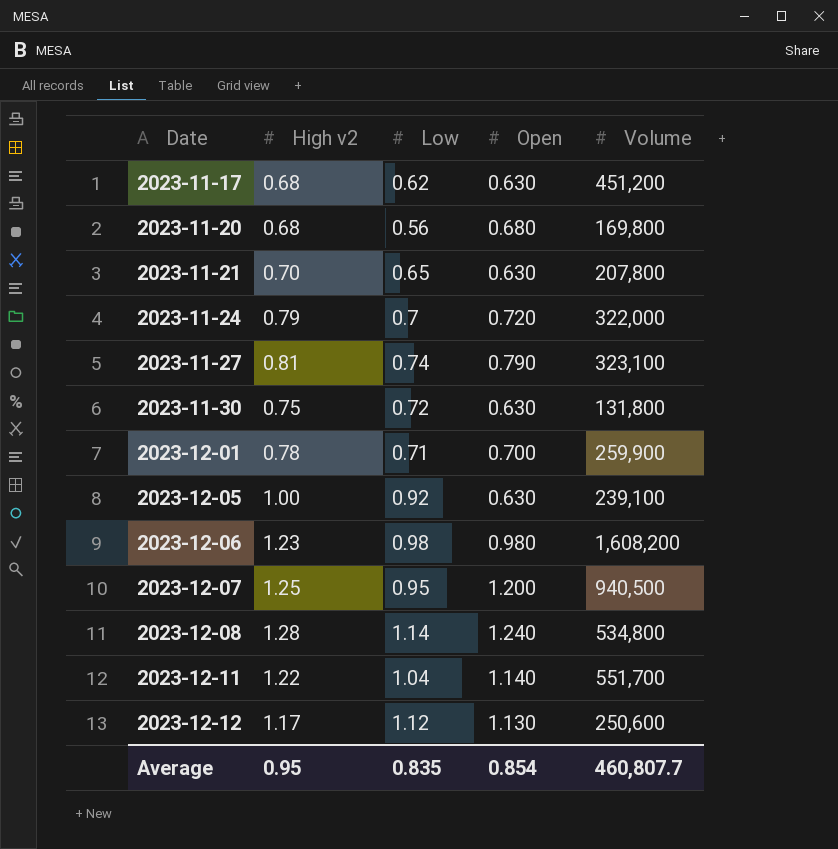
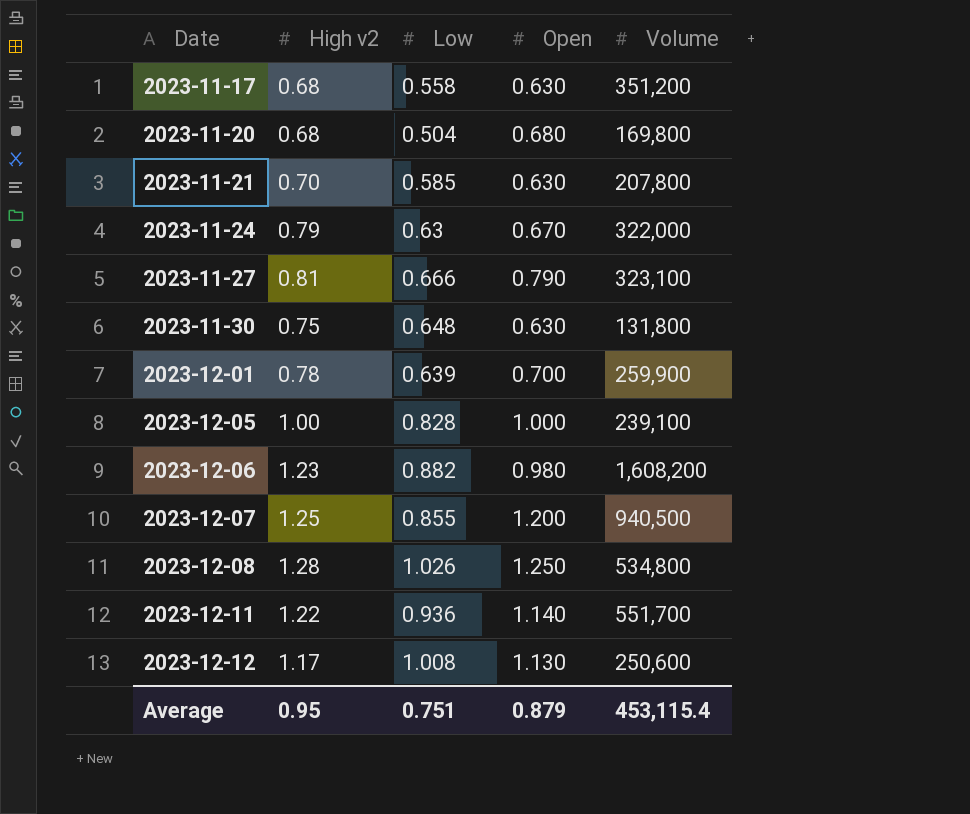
2023-11-17 | Low: 0.62 -> 0.558
2023-11-17 | Volume: 451,200 -> 351,200
2023-11-20 | Low: 0.56 -> 0.504
2023-11-21 | Low: 0.65 -> 0.585
2023-11-24 | Low: 0.7 -> 0.63
2023-11-24 | Open: 0.720 -> 0.670
2023-11-27 | Low: 0.74 -> 0.666
2023-11-30 | Low: 0.72 -> 0.648
2023-12-01 | Low: 0.71 -> 0.639
2023-12-05 | Low: 0.92 -> 0.828
2023-12-05 | Open: 0.630 -> 1.000
2023-12-06 | Low: 0.98 -> 0.882
2023-12-07 | Low: 0.95 -> 0.855
2023-12-08 | Low: 1.14 -> 1.026
2023-12-08 | Open: 1.240 -> 1.250
2023-12-11 | Low: 1.04 -> 0.936
2023-12-12 | Low: 1.12 -> 1.008
Average | Low: 0.835 -> 0.751
Average | Open: 0.854 -> 0.879
Average | Volume: 460,807.7 -> 453,115.4

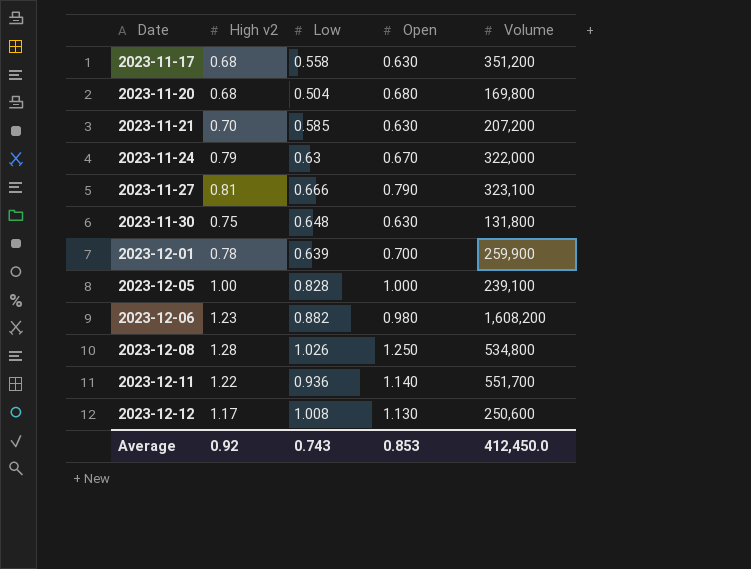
row 2023-12-07: 1.25 | 0.855 | 1.200 | 940,500 -> none
2023-11-21 | Volume: 207,800 -> 207,200
Average | High v2: 0.95 -> 0.92
Average | Low: 0.751 -> 0.743
Average | Open: 0.879 -> 0.853
Average | Volume: 453,115.4 -> 412,450.0

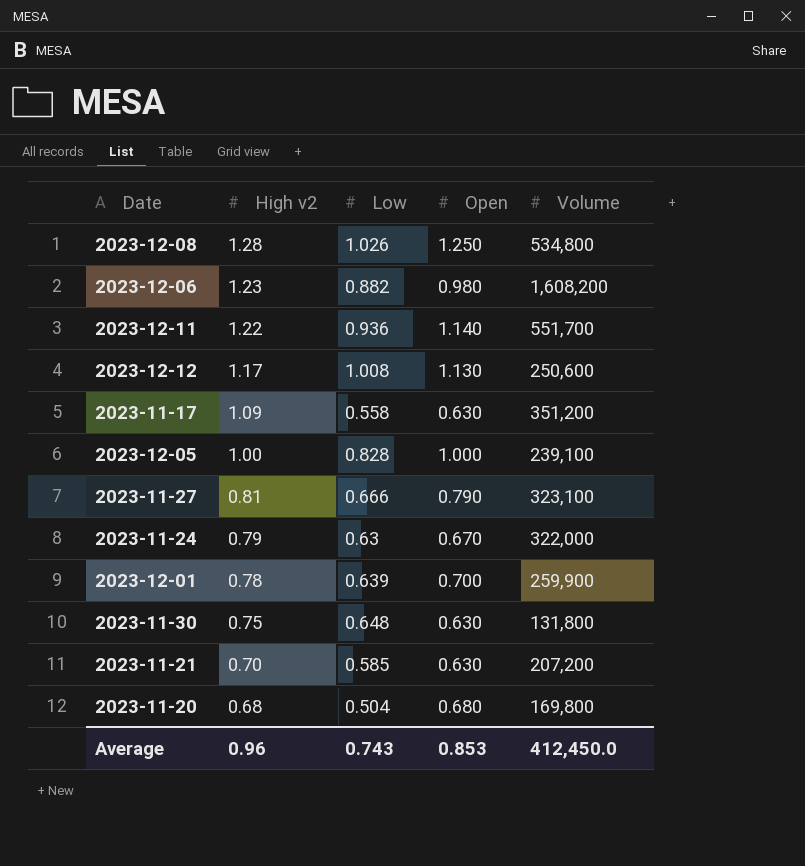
row order: Date ascending -> High v2 descending
2023-11-17 | High v2: 0.68 -> 1.09
Average | High v2: 0.92 -> 0.96

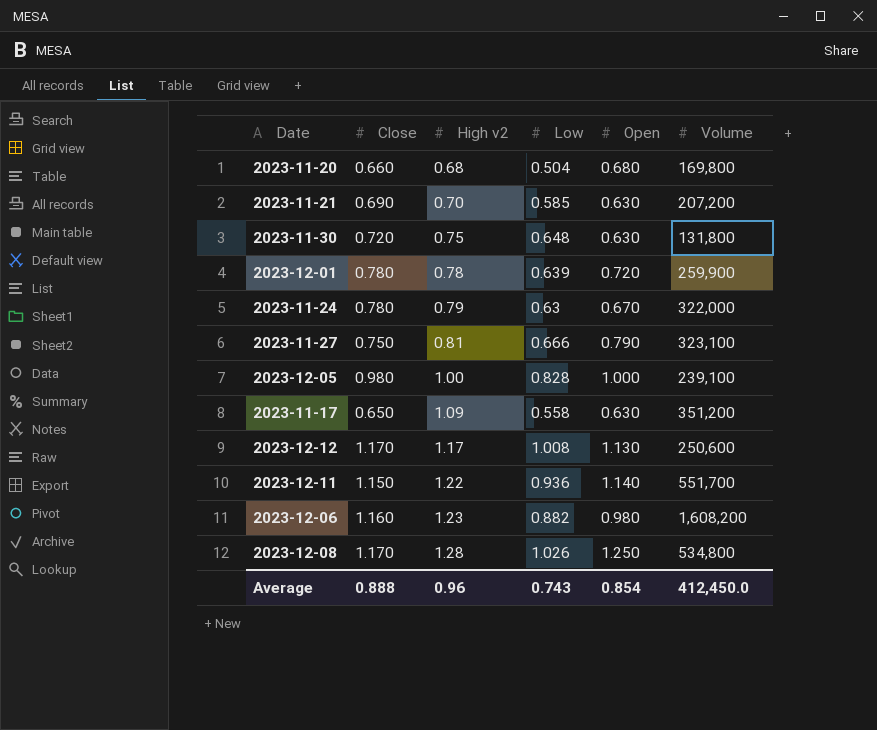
row order: High v2 descending -> High v2 ascending
column Close | position: none -> 2
2023-12-01 | Open: 0.700 -> 0.720
Average | Open: 0.853 -> 0.854

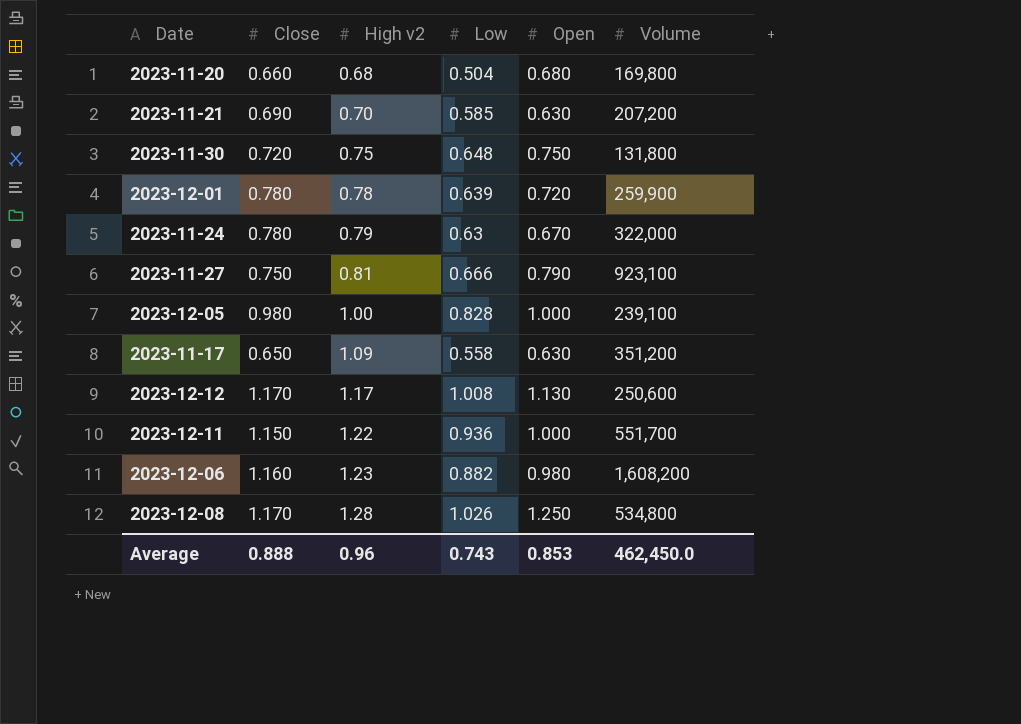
2023-11-30 | Open: 0.630 -> 0.750
2023-11-27 | Volume: 323,100 -> 923,100
2023-12-11 | Open: 1.140 -> 1.000
Average | Open: 0.854 -> 0.853
Average | Volume: 412,450.0 -> 462,450.0

